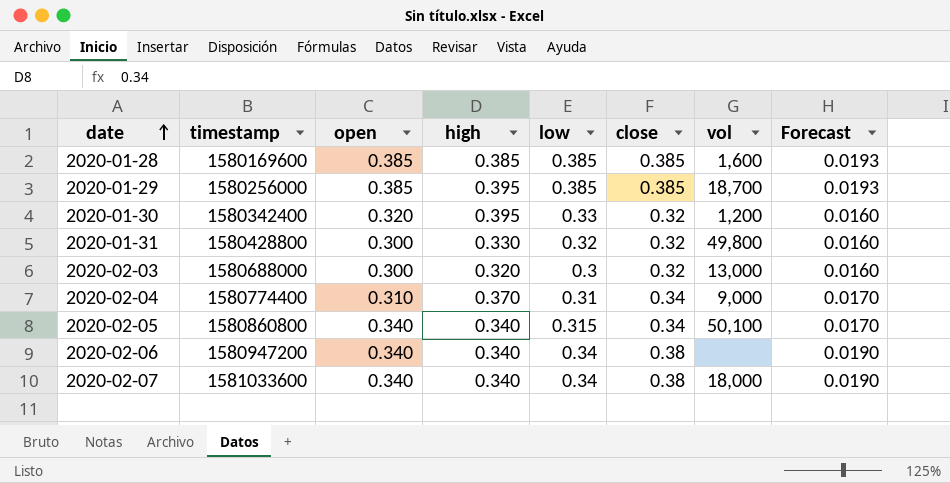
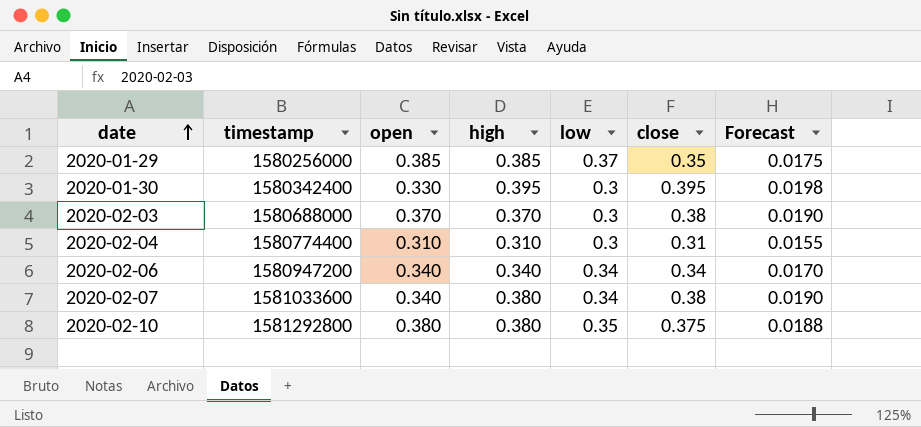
column vol | position: 7 -> none
row 2020-01-28: 1580169600 | 0.385 | 0.385 | 0.385 | 0.385 | 1,600 | 0.0193 -> none
row 2020-01-31: 1580428800 | 0.300 | 0.330 | 0.32 | 0.32 | 49,800 | 0.0160 -> none
row 2020-02-05: 1580860800 | 0.340 | 0.340 | 0.315 | 0.34 | 50,100 | 0.0170 -> none
2020-01-29 | high: 0.395 -> 0.385
2020-01-29 | low: 0.385 -> 0.37
2020-01-29 | close: 0.385 -> 0.35
2020-01-29 | Forecast: 0.0193 -> 0.0175
2020-01-30 | open: 0.320 -> 0.330
2020-01-30 | low: 0.33 -> 0.3
2020-01-30 | close: 0.32 -> 0.395
2020-01-30 | Forecast: 0.0160 -> 0.0198
2020-02-03 | open: 0.300 -> 0.370
2020-02-03 | high: 0.320 -> 0.370
2020-02-03 | close: 0.32 -> 0.38
2020-02-03 | Forecast: 0.0160 -> 0.0190
2020-02-04 | high: 0.370 -> 0.310
2020-02-04 | low: 0.31 -> 0.3
2020-02-04 | close: 0.34 -> 0.31
2020-02-04 | Forecast: 0.0170 -> 0.0155
2020-02-06 | close: 0.38 -> 0.34
2020-02-06 | Forecast: 0.0190 -> 0.0170
2020-02-07 | high: 0.340 -> 0.380
row 2020-02-10: none -> 1581292800 | 0.380 | 0.380 | 0.35 | 0.375 | 0.0188

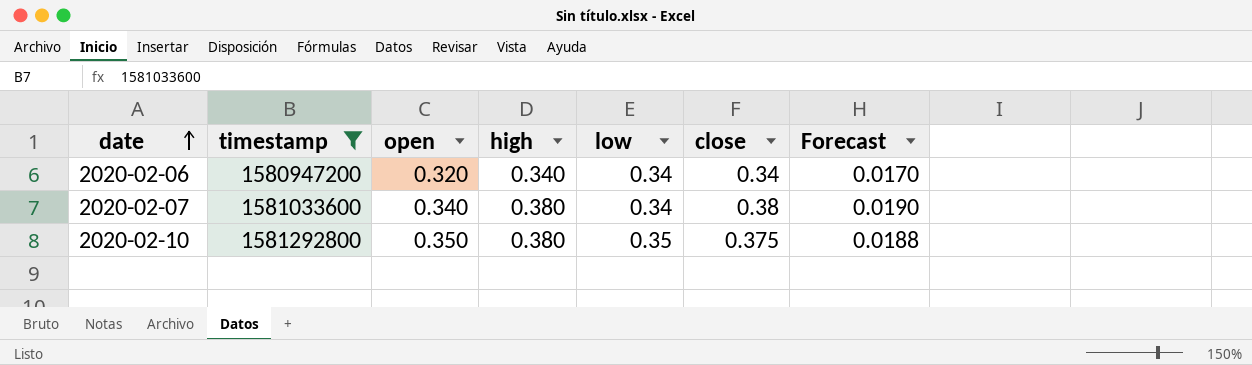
filter: none -> timestamp >= 1580947200
2020-02-06 | open: 0.340 -> 0.320
2020-02-10 | open: 0.380 -> 0.350

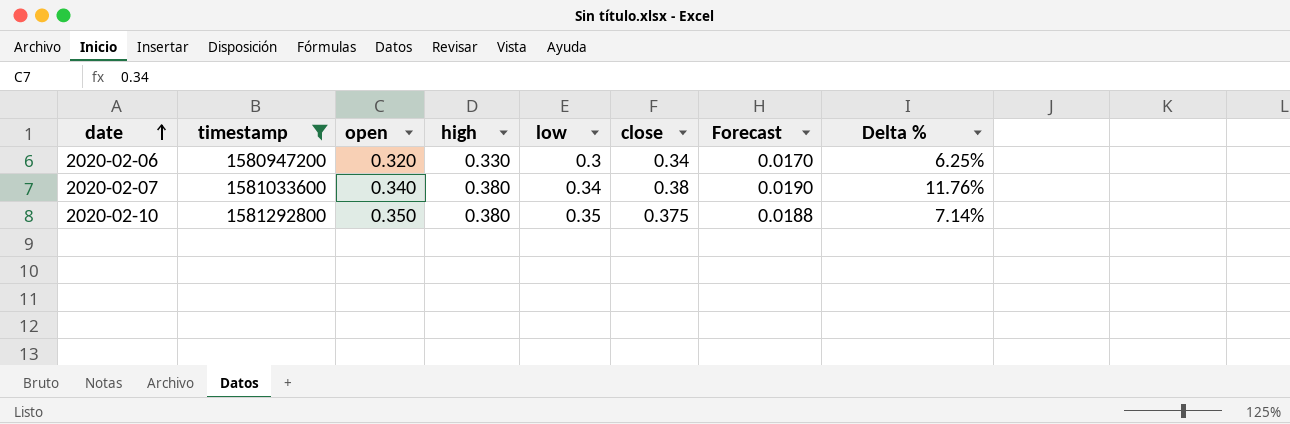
column Delta % | formula: none -> ([close] - [open]) / [open]
2020-02-06 | high: 0.340 -> 0.330
2020-02-06 | low: 0.34 -> 0.3

